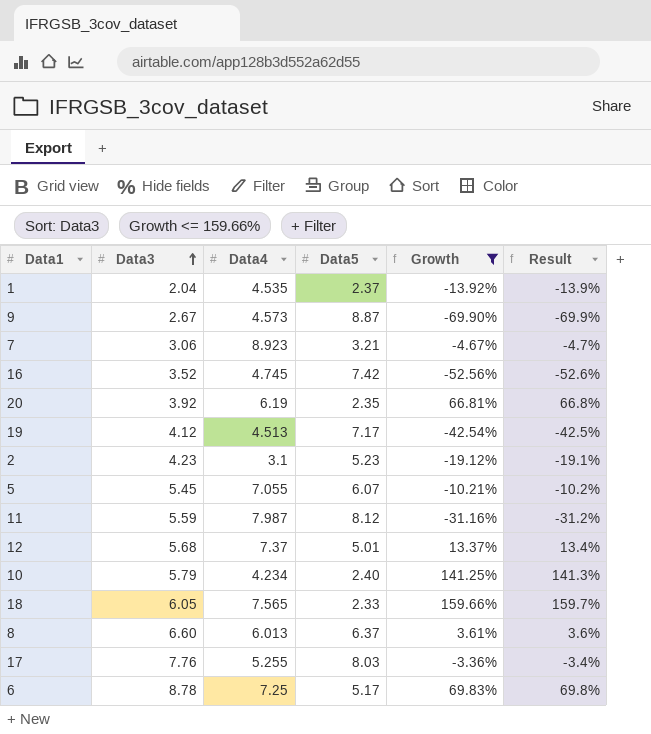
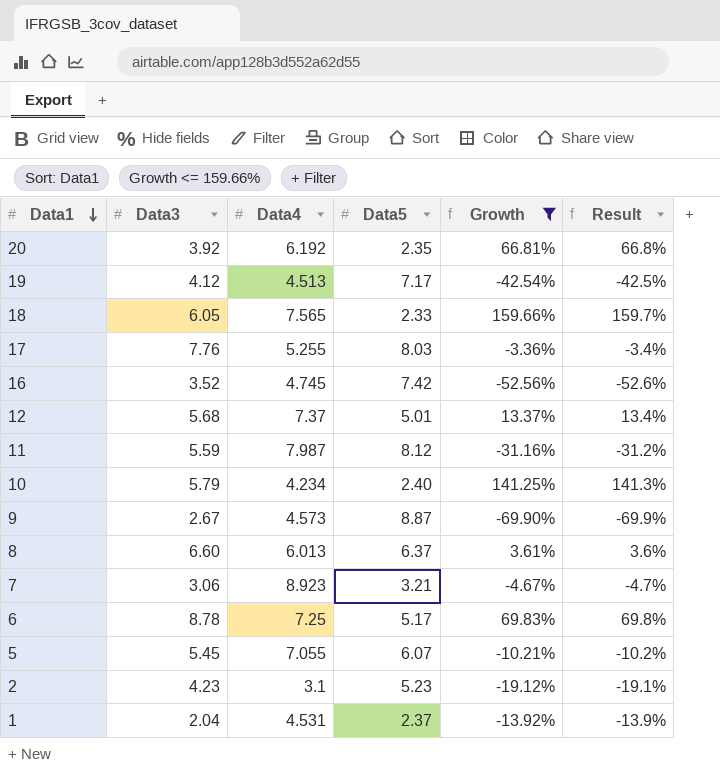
row order: Data3 ascending -> Data1 descending
20 | Data4: 6.19 -> 6.192
1 | Data4: 4.535 -> 4.531

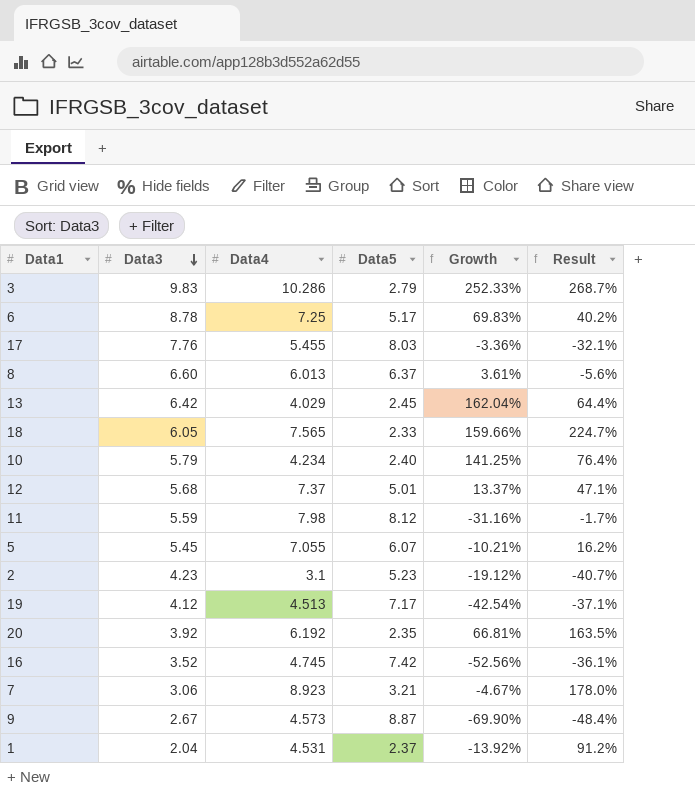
filter: Growth <= 159.66% -> none
row order: Data1 descending -> Data3 descending
column Result | formula: ([Data3] - [Data5]) / [Data5] -> ([Data4] - [Data5]) / [Data5]
17 | Data4: 5.255 -> 5.455
11 | Data4: 7.987 -> 7.98

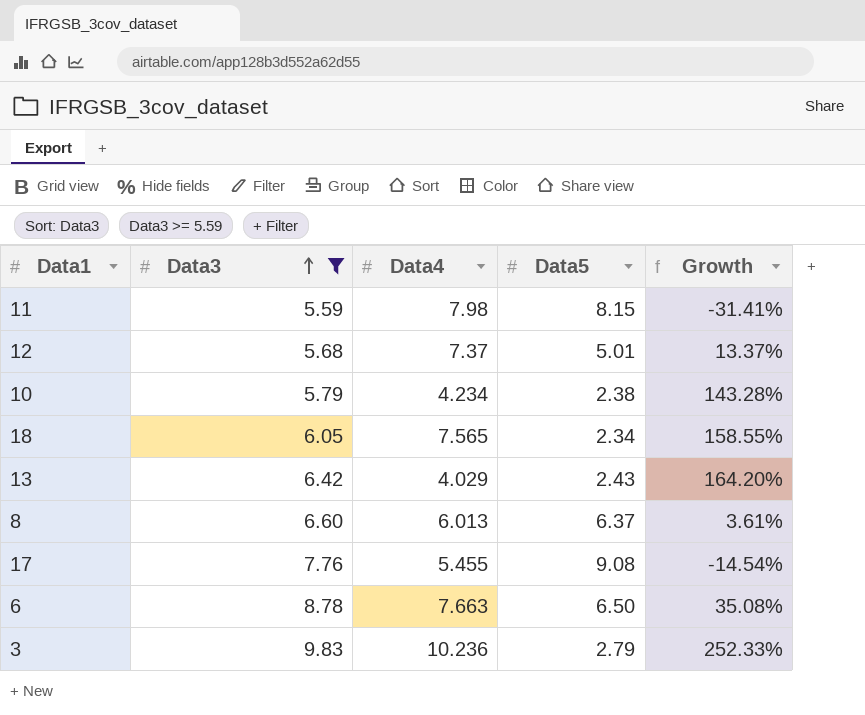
filter: none -> Data3 >= 5.59
row order: Data3 descending -> Data3 ascending
column Result | formula: ([Data4] - [Data5]) / [Data5] -> none
11 | Data5: 8.12 -> 8.15
11 | Growth: -31.16% -> -31.41%
10 | Data5: 2.40 -> 2.38
10 | Growth: 141.25% -> 143.28%
18 | Data5: 2.33 -> 2.34
18 | Growth: 159.66% -> 158.55%
13 | Data5: 2.45 -> 2.43
13 | Growth: 162.04% -> 164.20%
17 | Data5: 8.03 -> 9.08
17 | Growth: -3.36% -> -14.54%
6 | Data4: 7.25 -> 7.663
6 | Data5: 5.17 -> 6.50
6 | Growth: 69.83% -> 35.08%
3 | Data4: 10.286 -> 10.236

